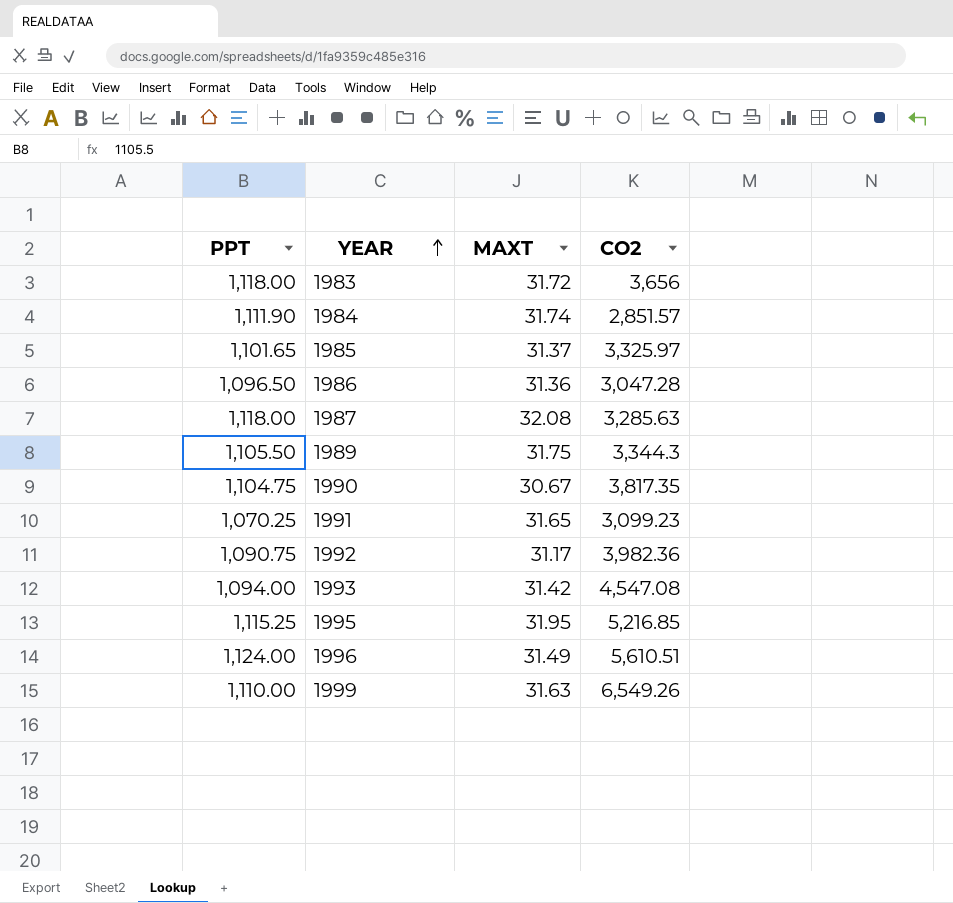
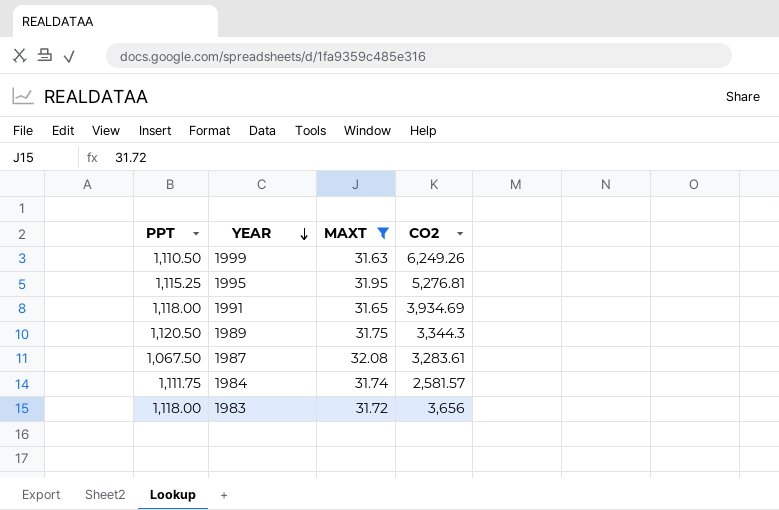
filter: none -> MAXT >= 31.63
row order: YEAR ascending -> YEAR descending
1999 | PPT: 1,110.00 -> 1,110.50
1999 | CO2: 6,549.26 -> 6,249.26
1995 | CO2: 5,216.85 -> 5,276.81
1991 | PPT: 1,070.25 -> 1,118.00
1991 | CO2: 3,099.23 -> 3,934.69
1989 | PPT: 1,105.50 -> 1,120.50
1987 | PPT: 1,118.00 -> 1,067.50
1987 | CO2: 3,285.63 -> 3,283.61
1984 | PPT: 1,111.90 -> 1,111.75
1984 | CO2: 2,851.57 -> 2,581.57

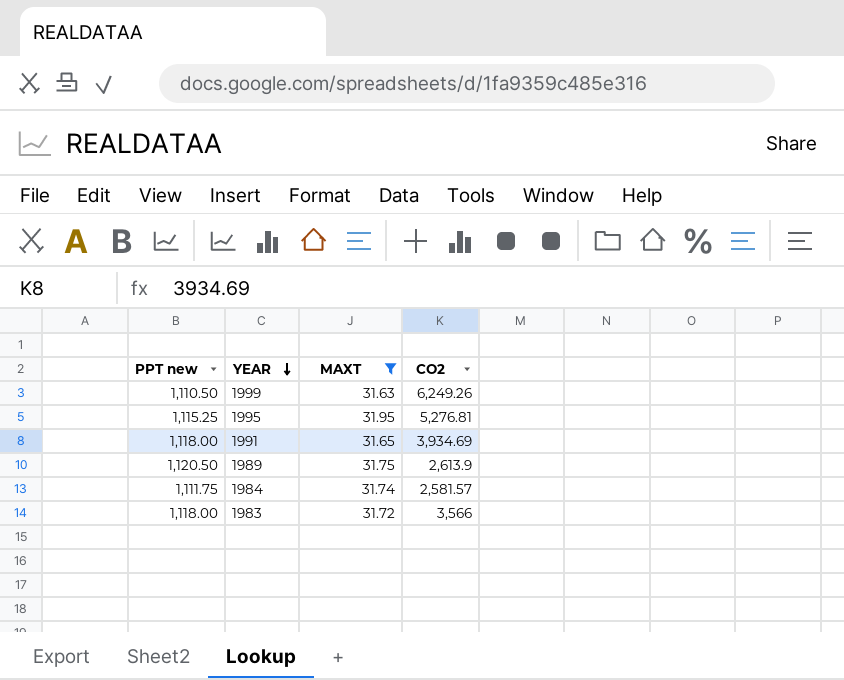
column name: PPT -> PPT new
row 1987: 1,067.50 | 32.08 | 3,283.61 -> none
1989 | CO2: 3,344.3 -> 2,613.9
1983 | CO2: 3,656 -> 3,566

